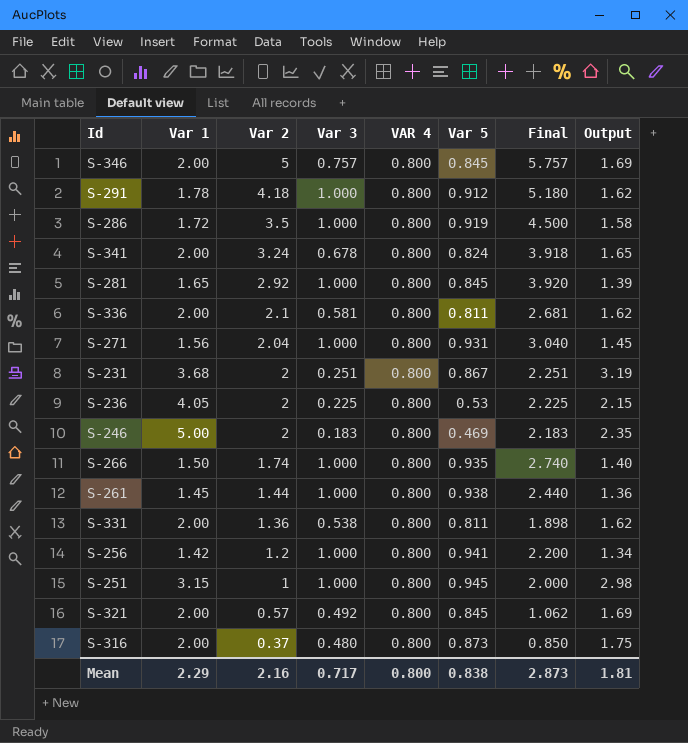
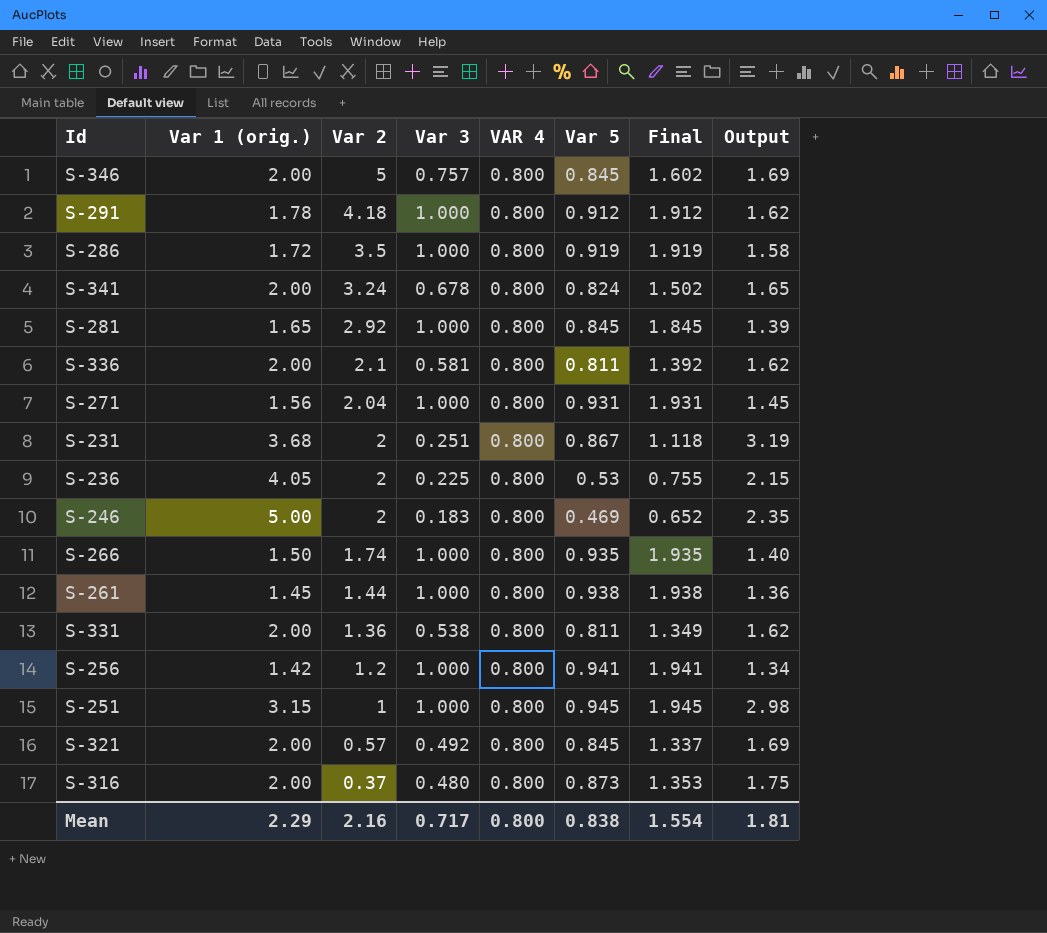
column name: Var 1 -> Var 1 (orig.)
column Final | formula: [Var 2] + [Var 3] -> [Var 3] + [Var 5]
Mean | Final: 2.873 -> 1.554

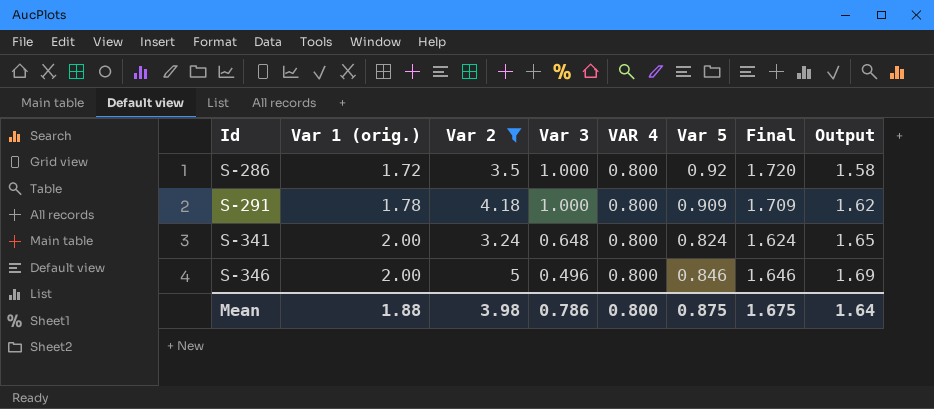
filter: none -> Var 2 >= 3.24
row order: Var 2 descending -> Id ascending
column Final | formula: [Var 3] + [Var 5] -> [VAR 4] + [Var 5]
S-286 | Var 5: 0.919 -> 0.92
S-291 | Var 5: 0.912 -> 0.909
S-341 | Var 3: 0.678 -> 0.648
S-346 | Var 3: 0.757 -> 0.496
S-346 | Var 5: 0.845 -> 0.846
Mean | Var 1 (orig.): 2.29 -> 1.88
Mean | Var 2: 2.16 -> 3.98
Mean | Var 3: 0.717 -> 0.786
Mean | Var 5: 0.838 -> 0.875
Mean | Final: 1.554 -> 1.675
Mean | Output: 1.81 -> 1.64

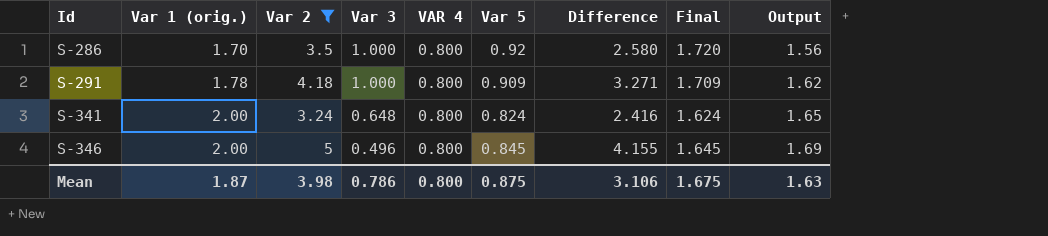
column Difference | formula: none -> [Var 2] - [Var 5]
S-286 | Var 1 (orig.): 1.72 -> 1.70
S-286 | Output: 1.58 -> 1.56
S-346 | Var 5: 0.846 -> 0.845
S-346 | Final: 1.646 -> 1.645
Mean | Var 1 (orig.): 1.88 -> 1.87
Mean | Output: 1.64 -> 1.63

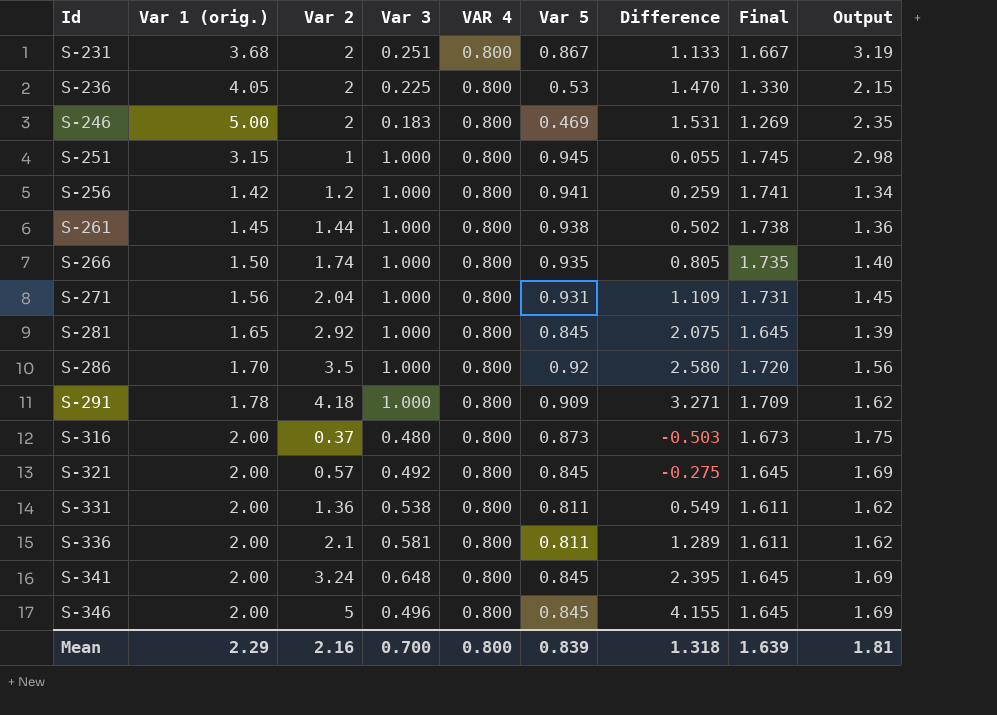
filter: Var 2 >= 3.24 -> none
S-341 | Var 5: 0.824 -> 0.845
S-341 | Difference: 2.416 -> 2.395
S-341 | Final: 1.624 -> 1.645
S-341 | Output: 1.65 -> 1.69
Mean | Var 1 (orig.): 1.87 -> 2.29
Mean | Var 2: 3.98 -> 2.16
Mean | Var 3: 0.786 -> 0.700
Mean | Var 5: 0.875 -> 0.839
Mean | Difference: 3.106 -> 1.318
Mean | Final: 1.675 -> 1.639
Mean | Output: 1.63 -> 1.81

